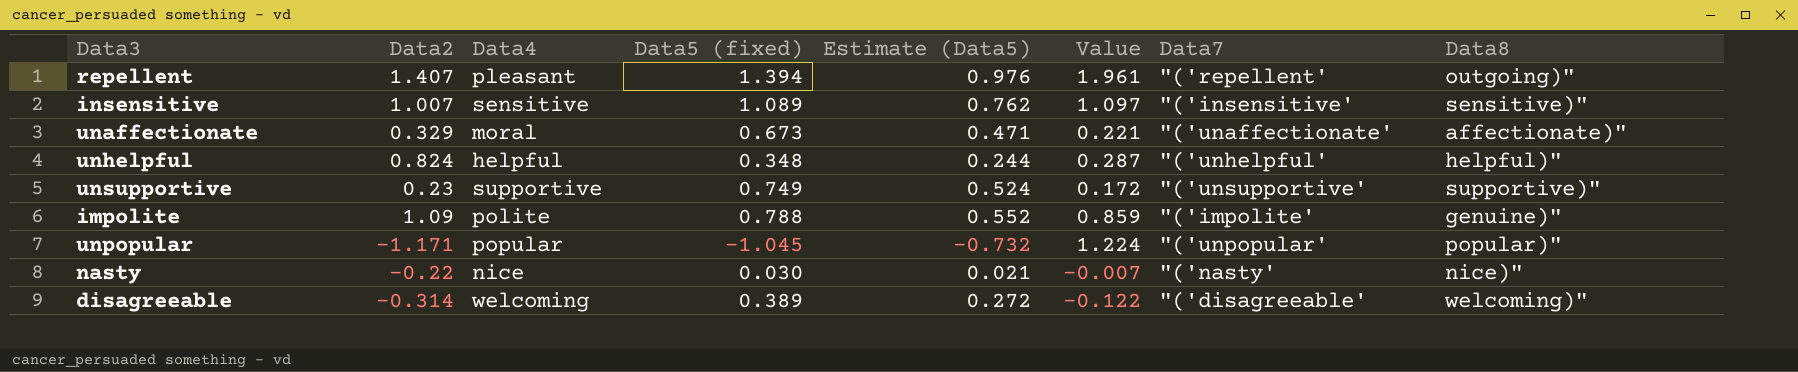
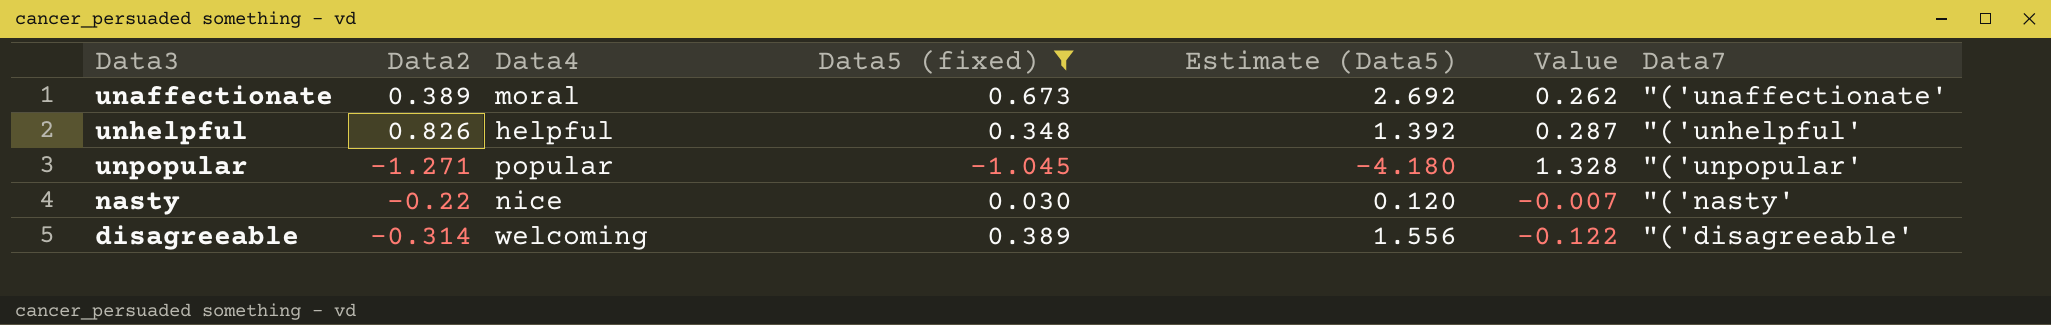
filter: none -> Data5 (fixed) <= 0.673
column Data8 | position: 8 -> none
column Estimate (Data5) | formula: [Data5 (fixed)] * 0.7 -> [Data5 (fixed)] * 4
unaffectionate | Data2: 0.329 -> 0.389
unaffectionate | Value: 0.221 -> 0.262
unhelpful | Data2: 0.824 -> 0.826
unpopular | Data2: -1.171 -> -1.271
unpopular | Value: 1.224 -> 1.328

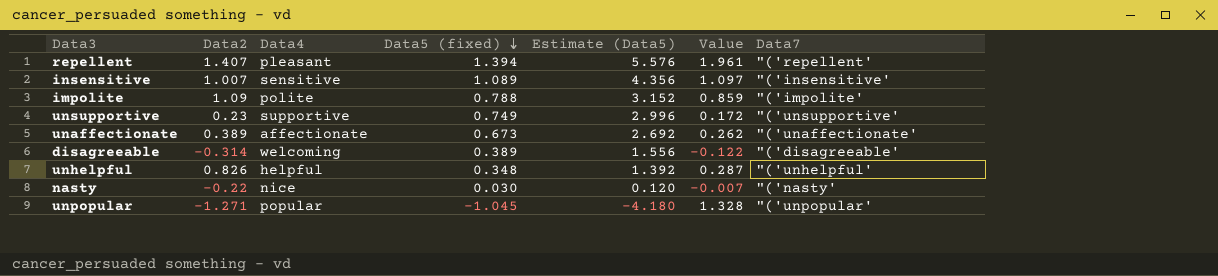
filter: Data5 (fixed) <= 0.673 -> none
row order: none -> Data5 (fixed) descending
unaffectionate | Data4: moral -> affectionate

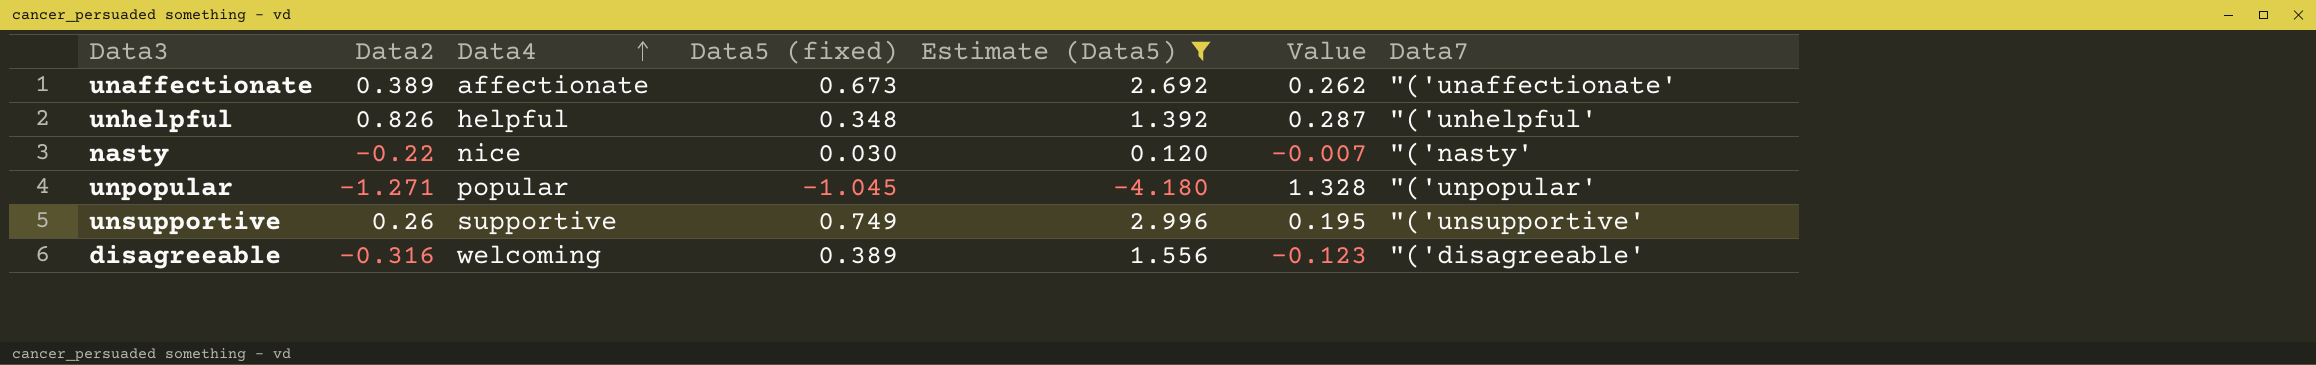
filter: none -> Estimate (Data5) <= 2.996
row order: Data5 (fixed) descending -> Data4 ascending
unsupportive | Data2: 0.23 -> 0.26
unsupportive | Value: 0.172 -> 0.195
disagreeable | Data2: -0.314 -> -0.316
disagreeable | Value: -0.122 -> -0.123

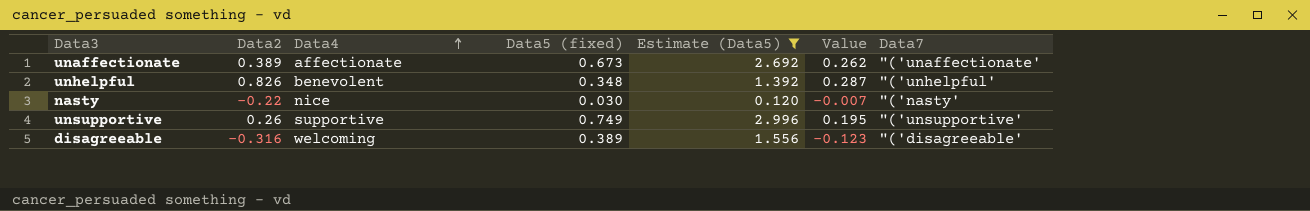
row unpopular: -1.271 | popular | -1.045 | -4.180 | 1.328 | "('unpopular' -> none
unhelpful | Data4: helpful -> benevolent

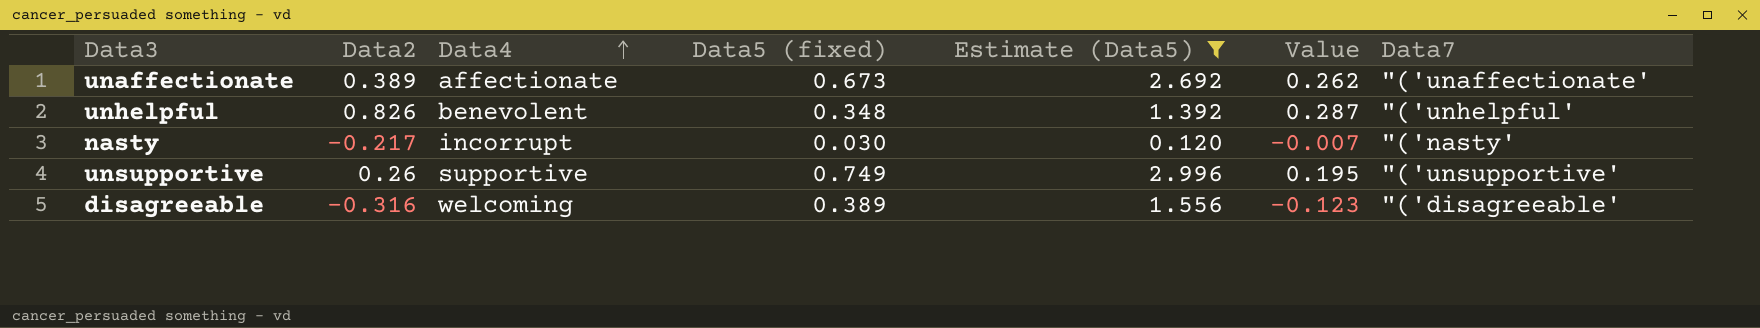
nasty | Data2: -0.22 -> -0.217
nasty | Data4: nice -> incorrupt

